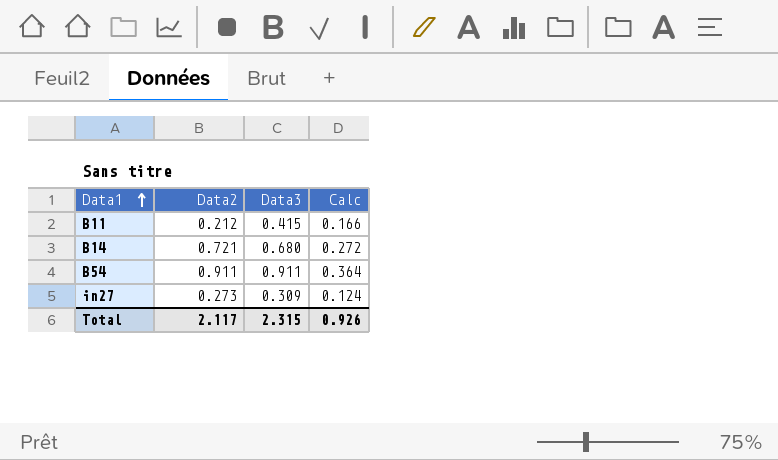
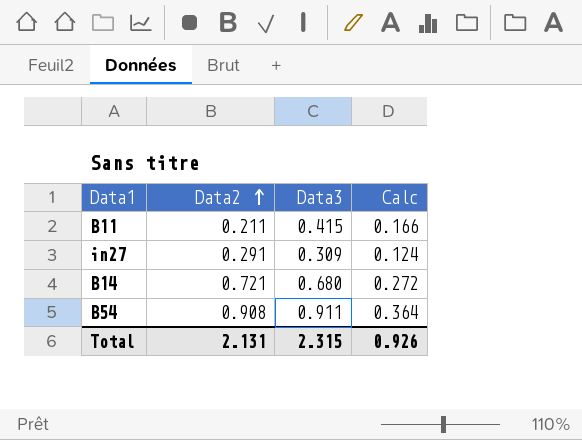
row order: Data1 ascending -> Data2 ascending
B11 | Data2: 0.212 -> 0.211
in27 | Data2: 0.273 -> 0.291
B54 | Data2: 0.911 -> 0.908
Total | Data2: 2.117 -> 2.131

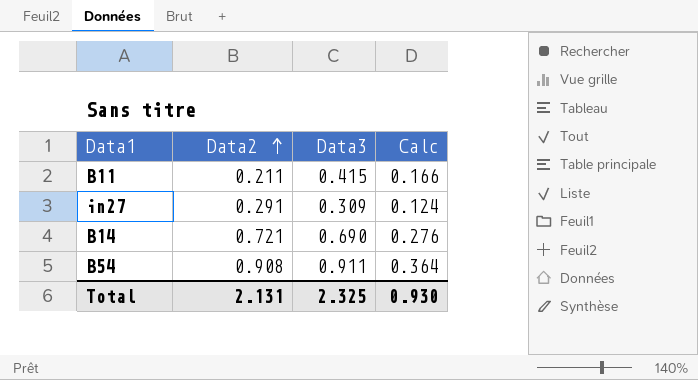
B14 | Data3: 0.680 -> 0.690
B14 | Calc: 0.272 -> 0.276
Total | Data3: 2.315 -> 2.325
Total | Calc: 0.926 -> 0.930

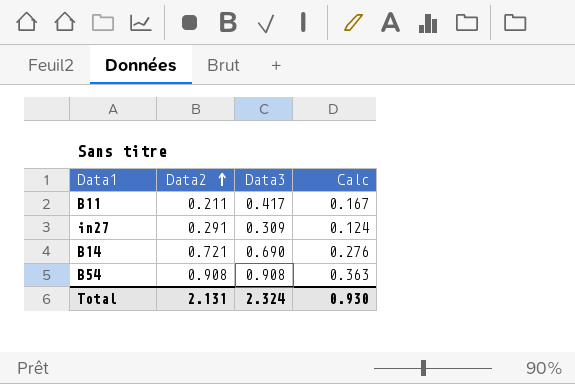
B11 | Data3: 0.415 -> 0.417
B11 | Calc: 0.166 -> 0.167
B54 | Data3: 0.911 -> 0.908
B54 | Calc: 0.364 -> 0.363
Total | Data3: 2.325 -> 2.324

